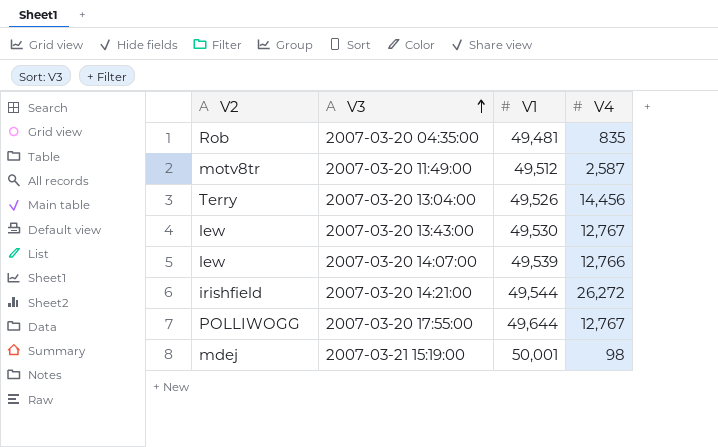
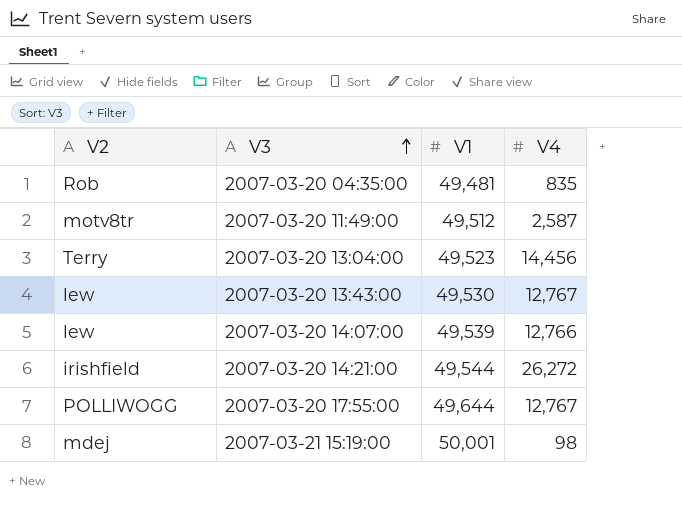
2007-03-20 13:04:00 | V1: 49,526 -> 49,523

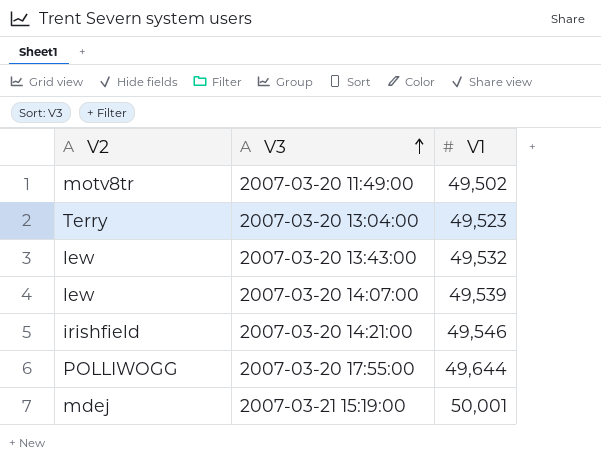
column V4 | position: 4 -> none
row 2007-03-20 04:35:00: Rob | 49,481 | 835 -> none
2007-03-20 11:49:00 | V1: 49,512 -> 49,502
2007-03-20 13:43:00 | V1: 49,530 -> 49,532
2007-03-20 14:21:00 | V1: 49,544 -> 49,546

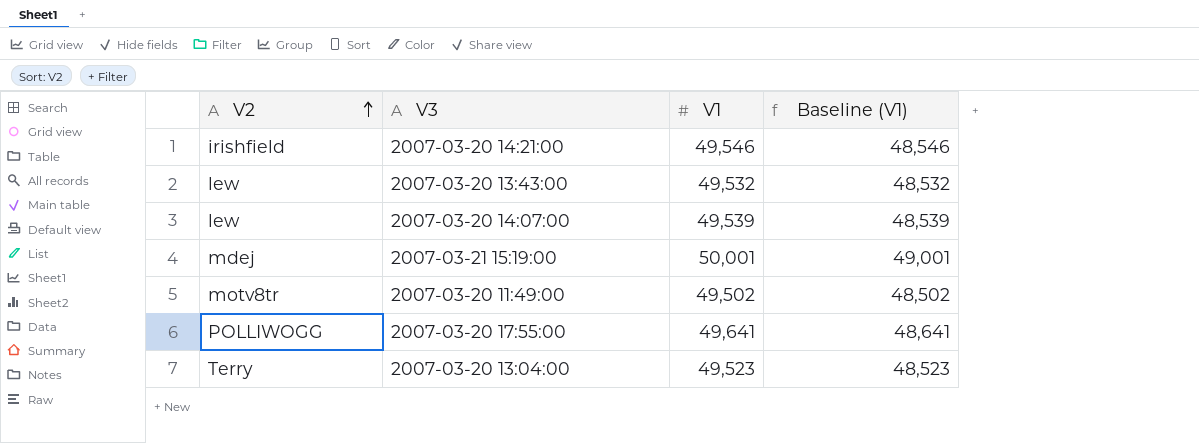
row order: V3 ascending -> V2 ascending
column Baseline (V1) | formula: none -> [V1] - 1000
2007-03-20 17:55:00 | V1: 49,644 -> 49,641

